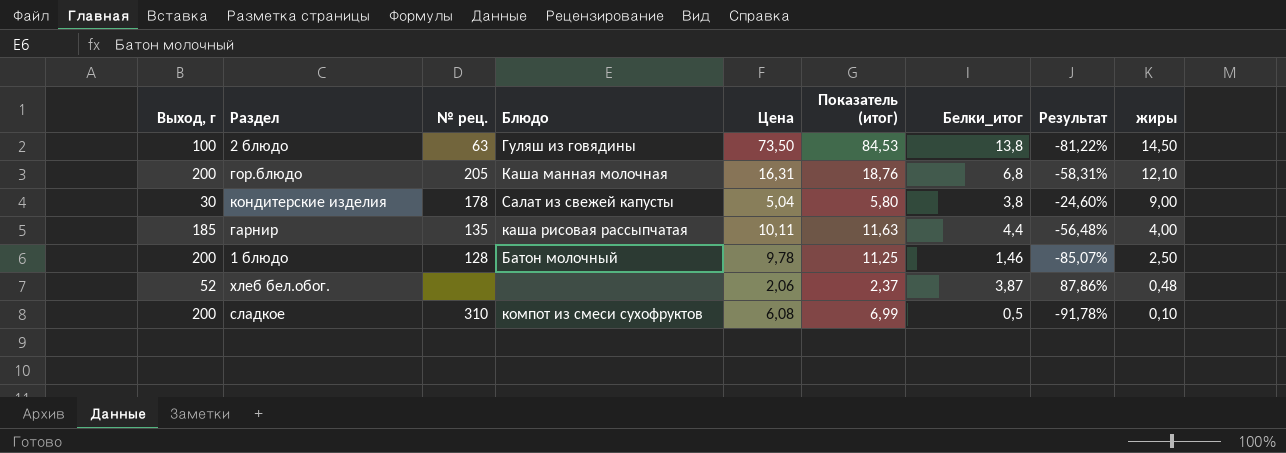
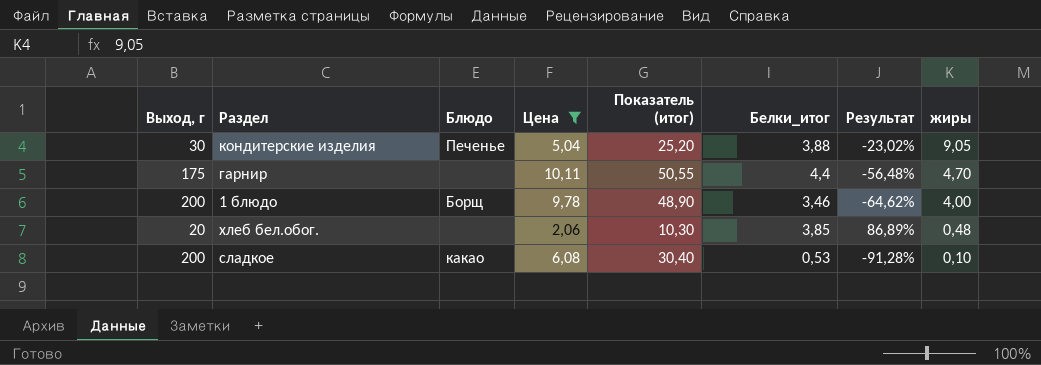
filter: none -> Цена <= 10,11
column № рец. | position: 3 -> none
column Показатель (итог) | formula: [Цена] * 1,15 -> [Цена] * 5
кондитерские изделия | Блюдо: Салат из свежей капусты -> Печенье
кондитерские изделия | Белки_итог: 3,8 -> 3,88
кондитерские изделия | Результат: -24,60% -> -23,02%
кондитерские изделия | жиры: 9,00 -> 9,05
гарнир | Выход, г: 185 -> 175
гарнир | Блюдо: каша рисовая рассыпчатая -> none
гарнир | жиры: 4,00 -> 4,70
1 блюдо | Блюдо: Батон молочный -> Борщ
1 блюдо | Белки_итог: 1,46 -> 3,46
1 блюдо | Результат: -85,07% -> -64,62%
1 блюдо | жиры: 2,50 -> 4,00
хлеб бел.обог. | Выход, г: 52 -> 20
хлеб бел.обог. | Белки_итог: 3,87 -> 3,85
хлеб бел.обог. | Результат: 87,86% -> 86,89%
сладкое | Блюдо: компот из смеси сухофруктов -> какао
сладкое | Белки_итог: 0,5 -> 0,53
сладкое | Результат: -91,78% -> -91,28%

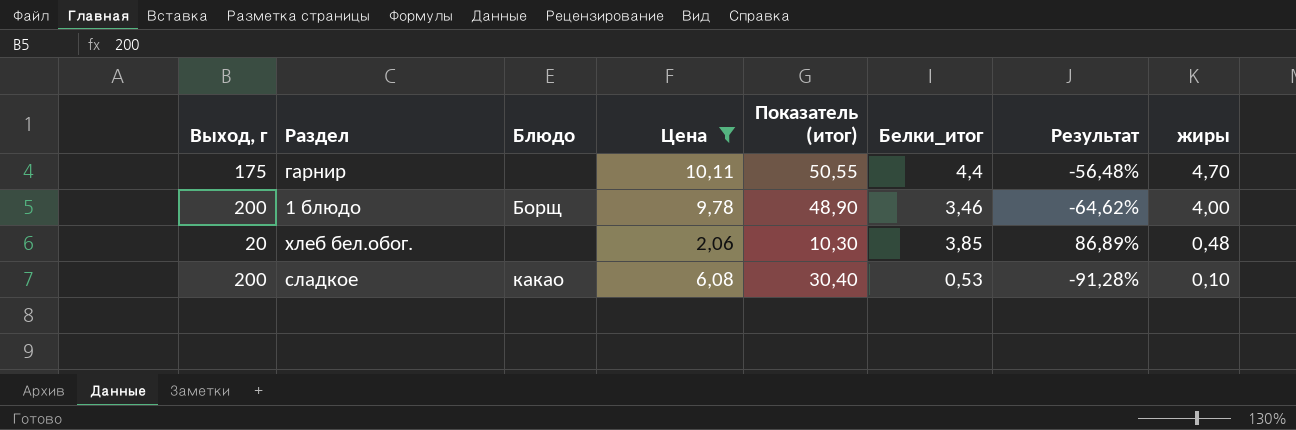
row кондитерские изделия: 30 | Печенье | 5,04 | 25,20 | 3,88 | -23,02% | 9,05 -> none

